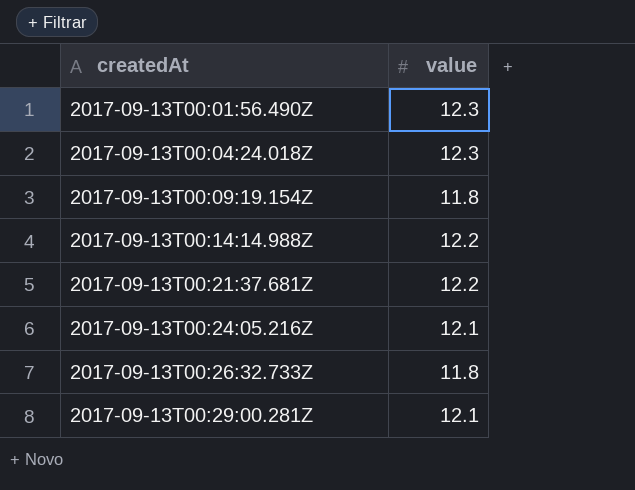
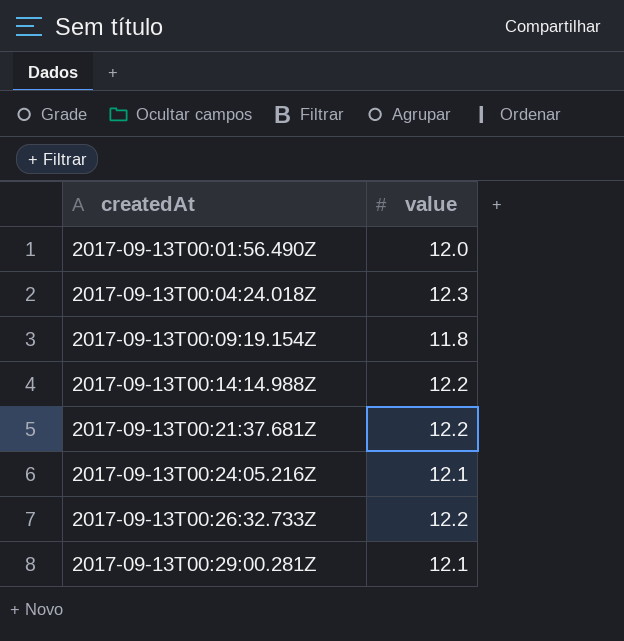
2017-09-13T00:01:56.490Z | value: 12.3 -> 12.0
2017-09-13T00:26:32.733Z | value: 11.8 -> 12.2

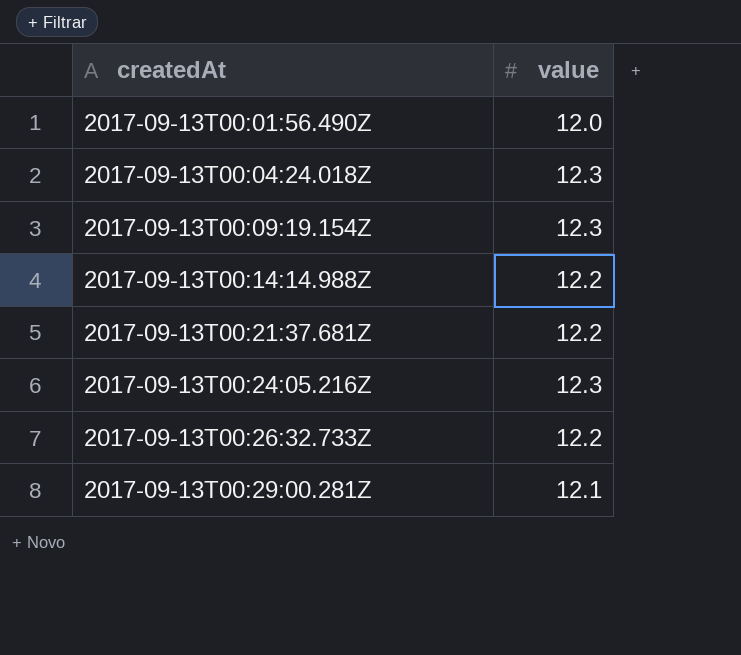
2017-09-13T00:09:19.154Z | value: 11.8 -> 12.3
2017-09-13T00:24:05.216Z | value: 12.1 -> 12.3

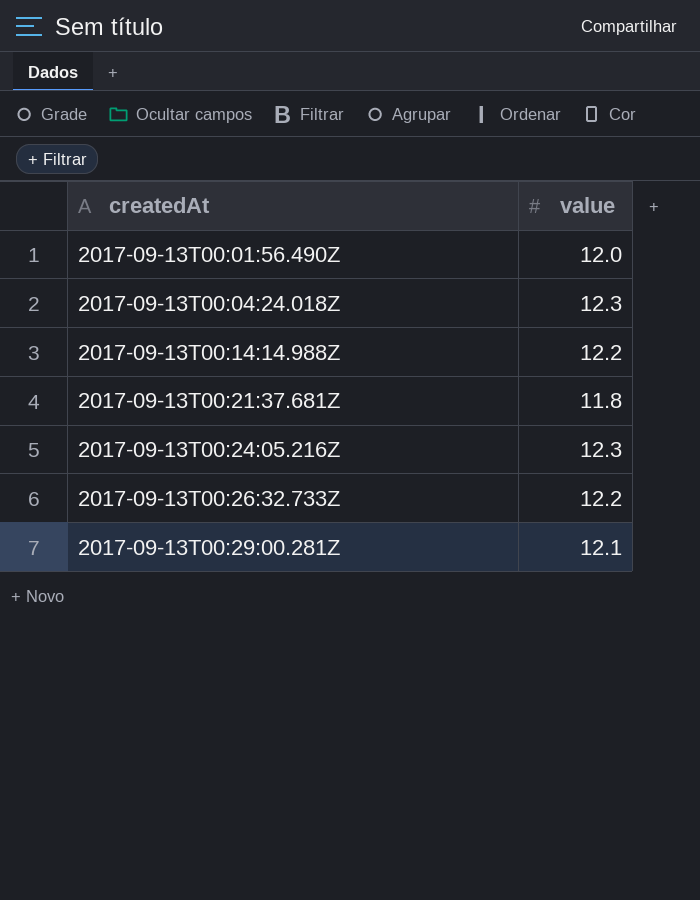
row 2017-09-13T00:09:19.154Z: 12.3 -> none
2017-09-13T00:21:37.681Z | value: 12.2 -> 11.8

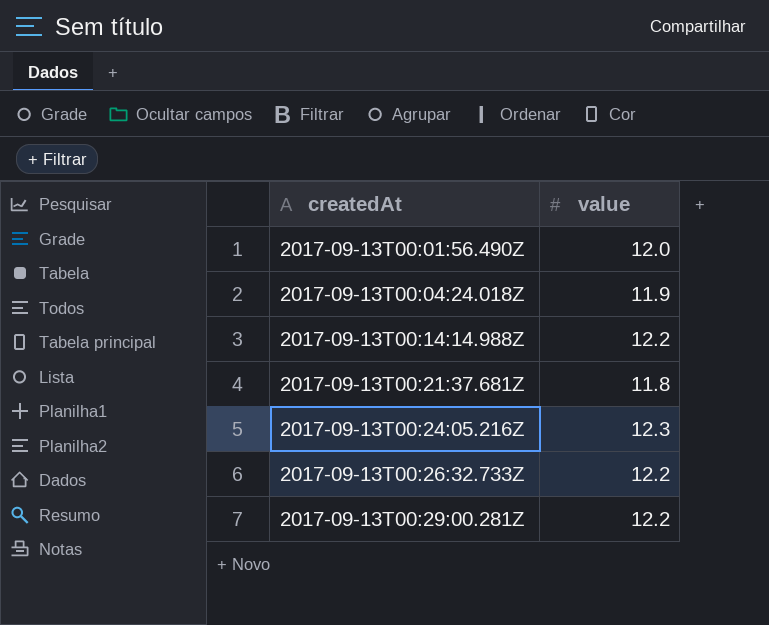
2017-09-13T00:04:24.018Z | value: 12.3 -> 11.9
2017-09-13T00:29:00.281Z | value: 12.1 -> 12.2

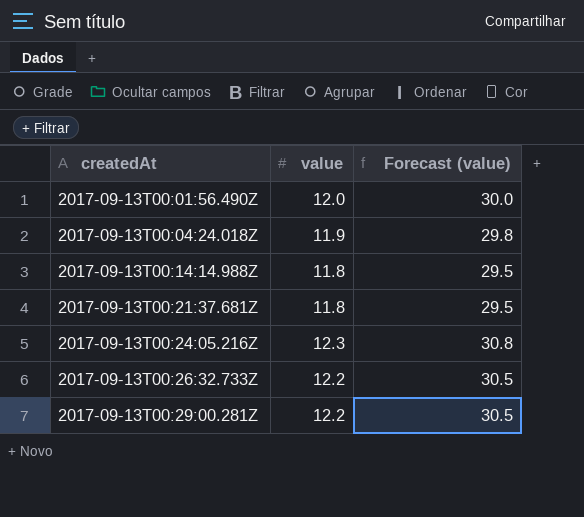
column Forecast (value) | formula: none -> [value] * 2.5
2017-09-13T00:14:14.988Z | value: 12.2 -> 11.8

